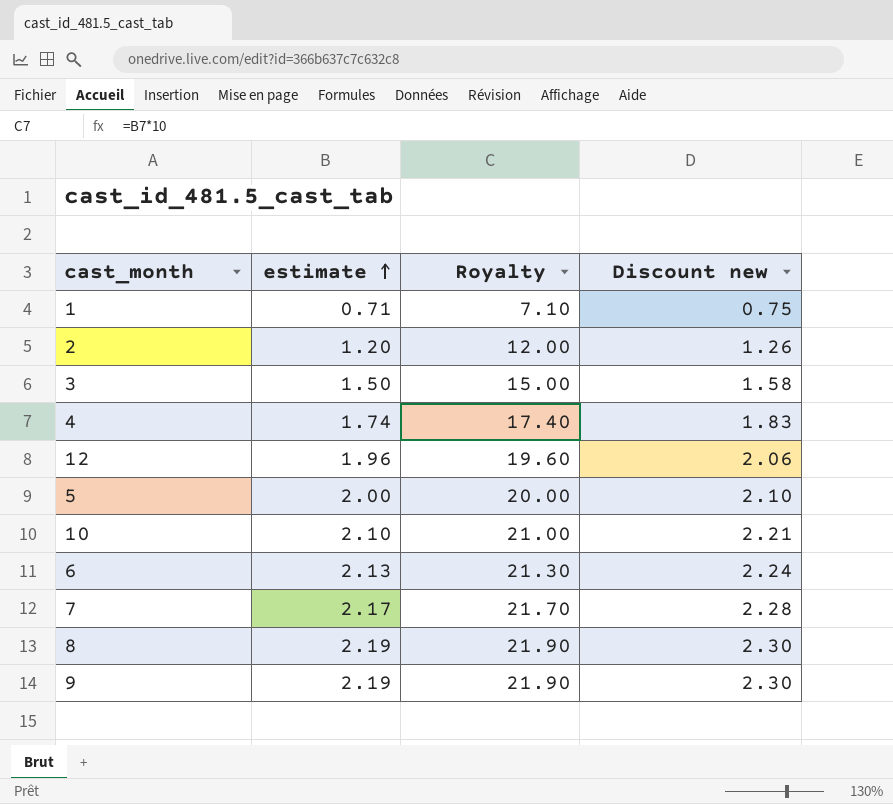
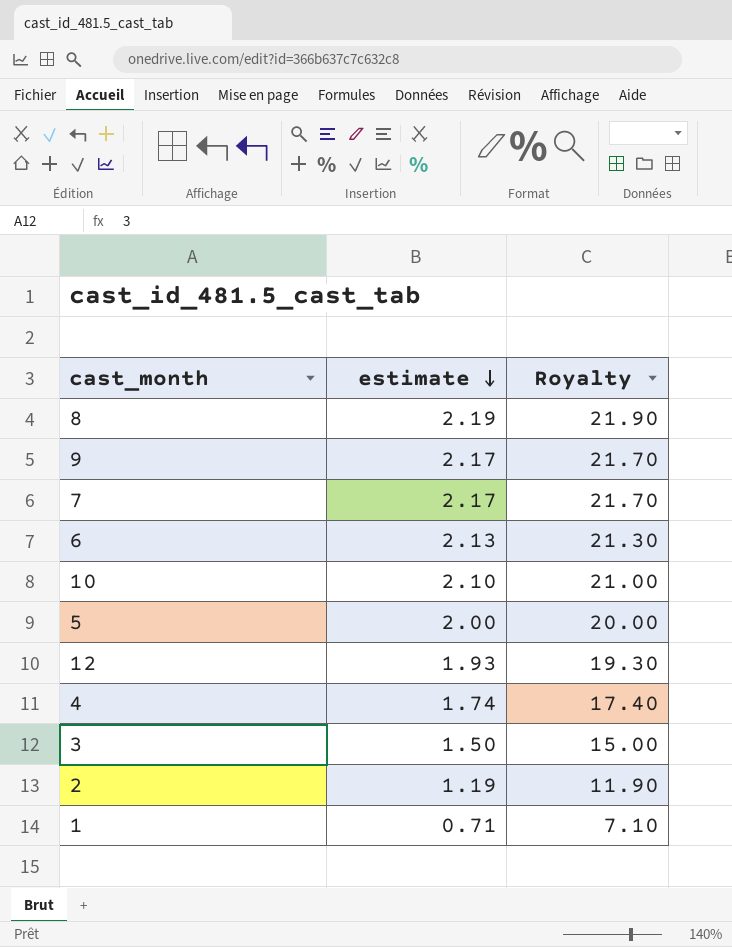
row order: estimate ascending -> estimate descending
column Discount new | formula: [estimate] * 1.05 -> none
9 | estimate: 2.19 -> 2.17
9 | Royalty: 21.90 -> 21.70
12 | estimate: 1.96 -> 1.93
12 | Royalty: 19.60 -> 19.30
2 | estimate: 1.20 -> 1.19
2 | Royalty: 12.00 -> 11.90

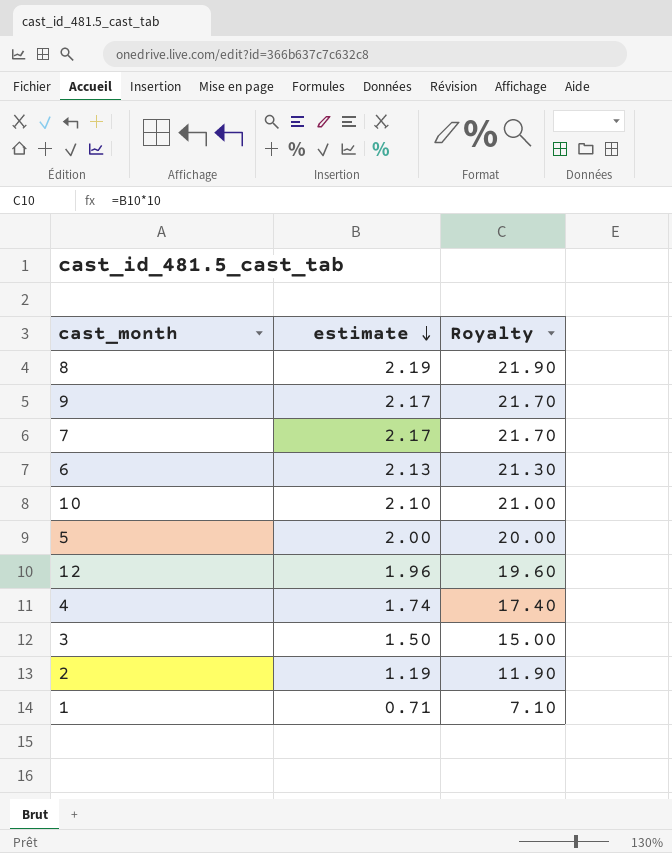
12 | estimate: 1.93 -> 1.96
12 | Royalty: 19.30 -> 19.60

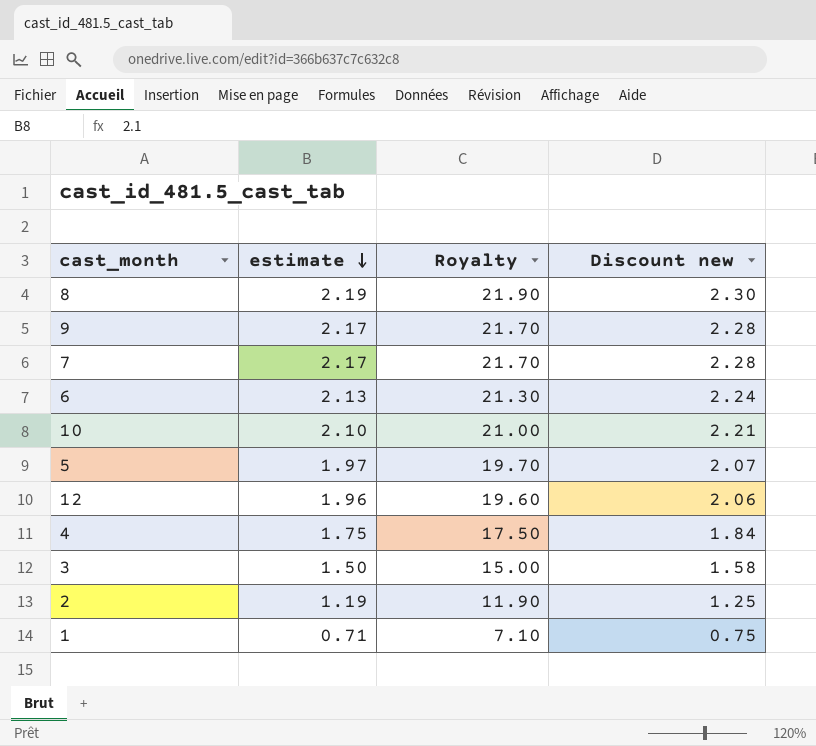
column Discount new | formula: none -> [estimate] * 1.05
5 | estimate: 2.00 -> 1.97
5 | Royalty: 20.00 -> 19.70
4 | estimate: 1.74 -> 1.75
4 | Royalty: 17.40 -> 17.50

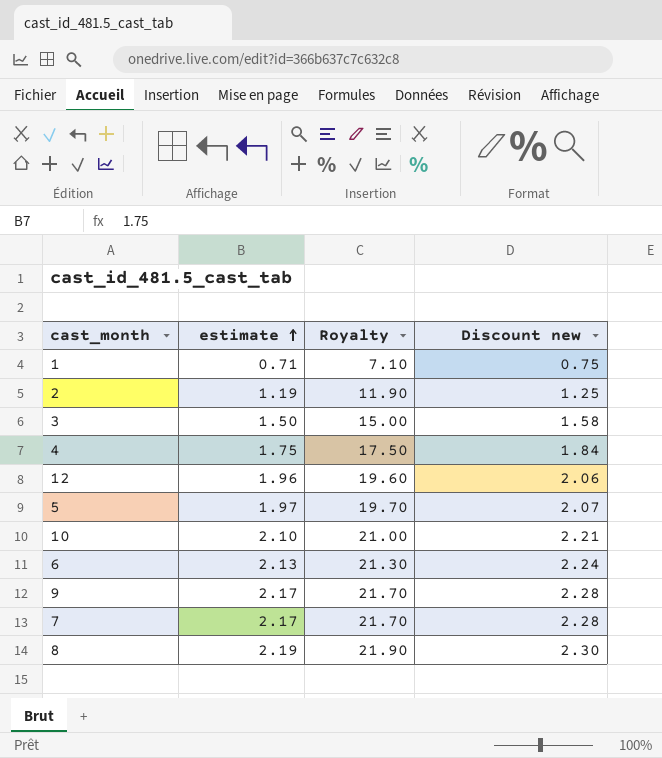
row order: estimate descending -> estimate ascending

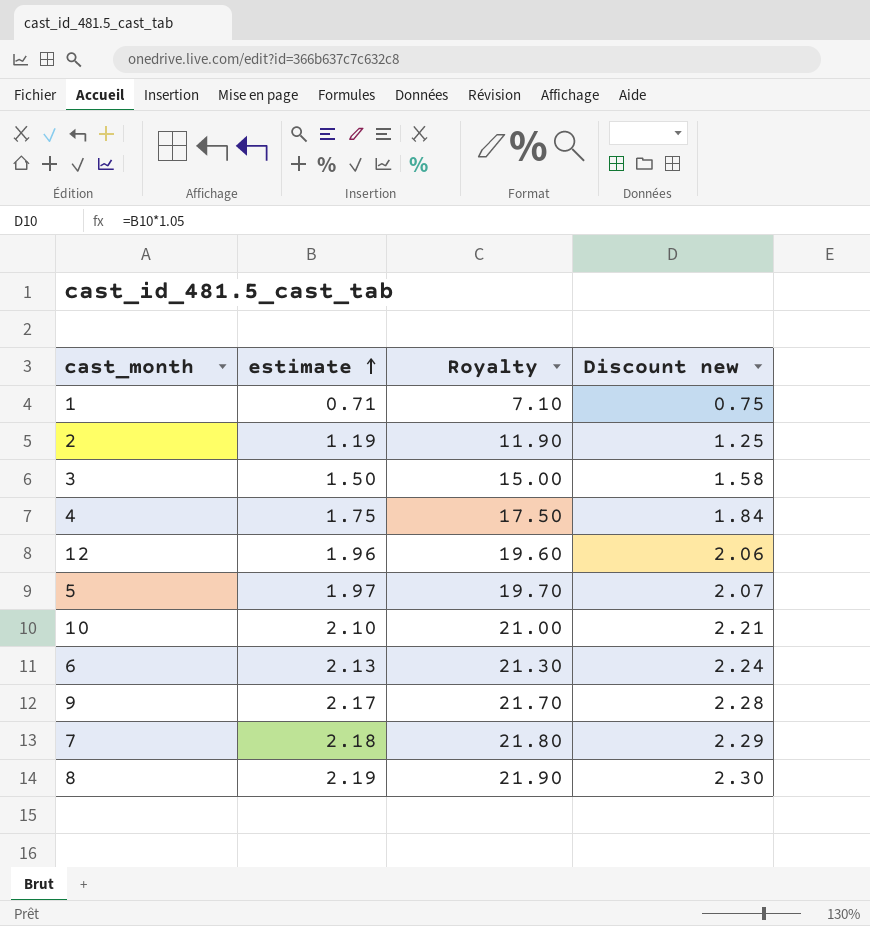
7 | estimate: 2.17 -> 2.18
7 | Royalty: 21.70 -> 21.80
7 | Discount new: 2.28 -> 2.29

